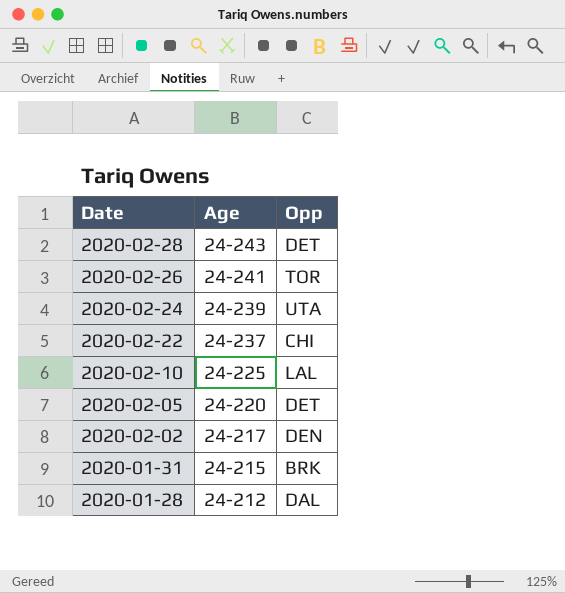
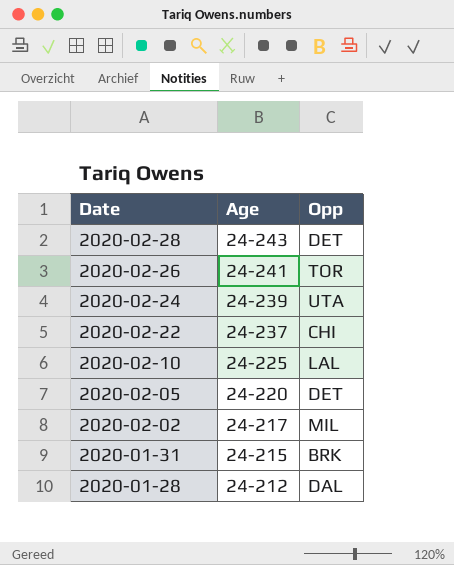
2020-02-02 | Opp: DEN -> MIL

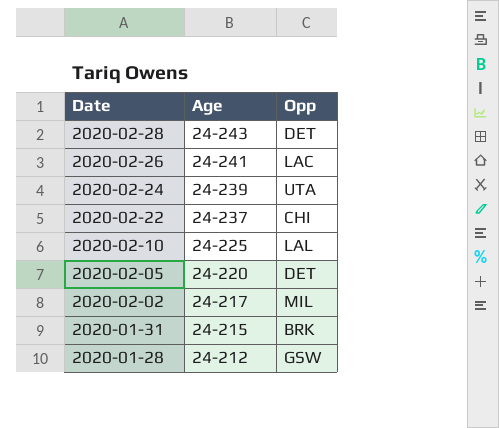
2020-02-26 | Opp: TOR -> LAC
2020-01-28 | Opp: DAL -> GSW

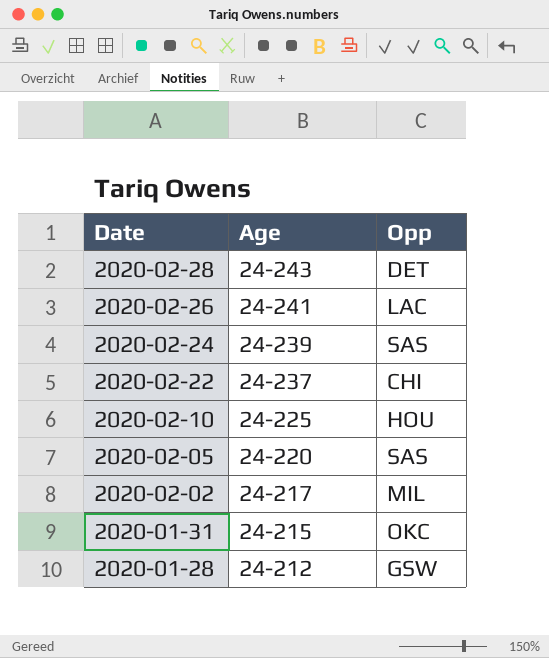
2020-02-24 | Opp: UTA -> SAS
2020-02-10 | Opp: LAL -> HOU
2020-02-05 | Opp: DET -> SAS
2020-01-31 | Opp: BRK -> OKC

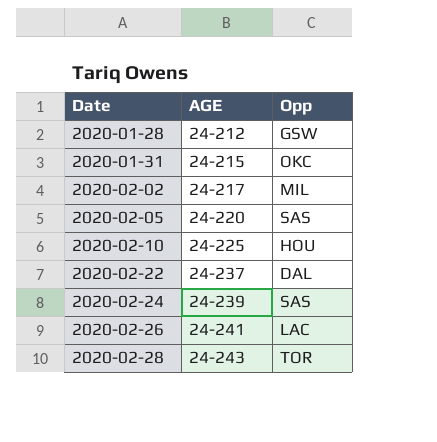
row order: Date descending -> Date ascending
column name: Age -> AGE
2020-02-22 | Opp: CHI -> DAL
2020-02-28 | Opp: DET -> TOR

